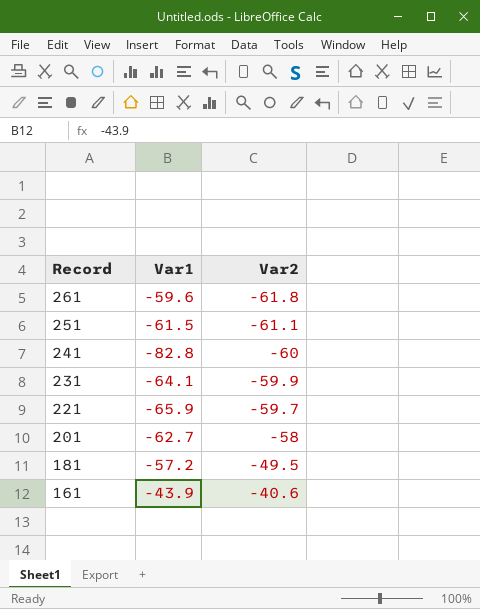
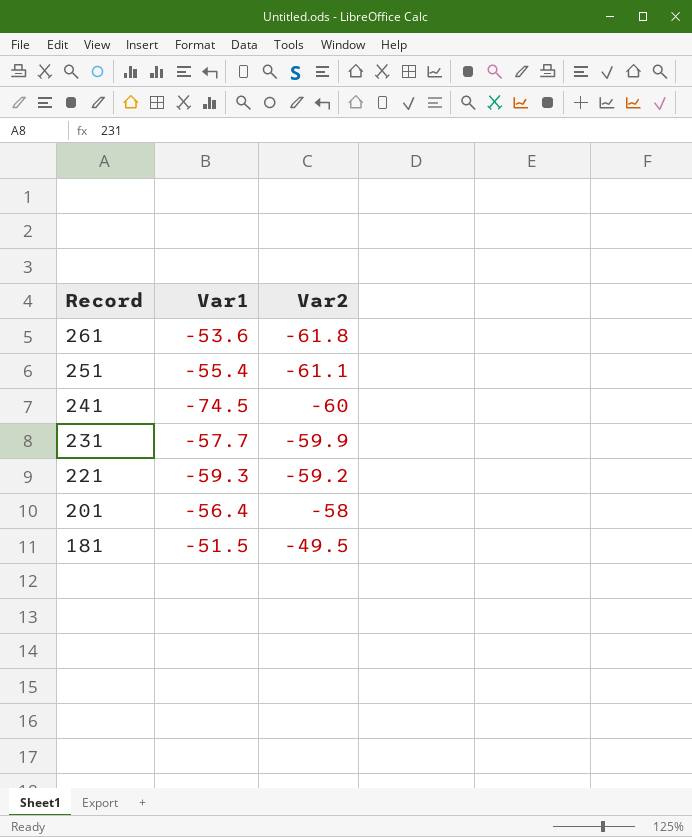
row 161: -43.9 | -40.6 -> none
261 | Var1: -59.6 -> -53.6
251 | Var1: -61.5 -> -55.4
241 | Var1: -82.8 -> -74.5
231 | Var1: -64.1 -> -57.7
221 | Var1: -65.9 -> -59.3
221 | Var2: -59.7 -> -59.2
201 | Var1: -62.7 -> -56.4
181 | Var1: -57.2 -> -51.5

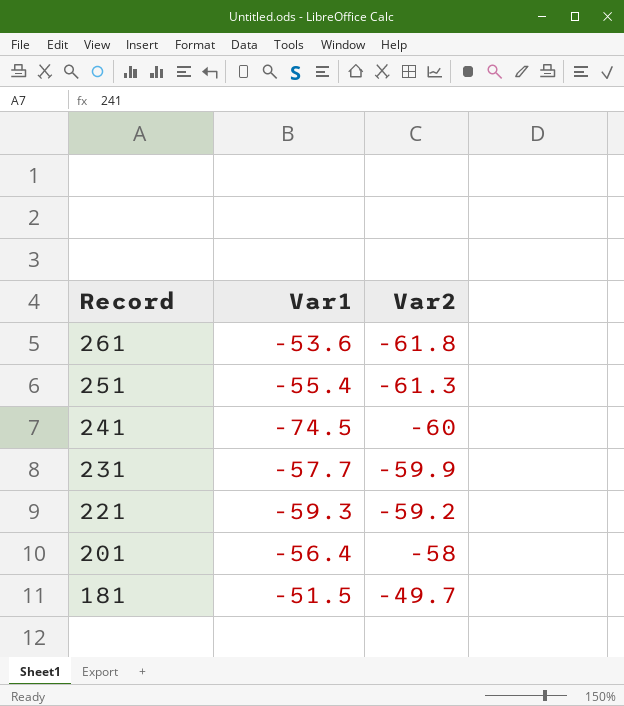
251 | Var2: -61.1 -> -61.3
181 | Var2: -49.5 -> -49.7

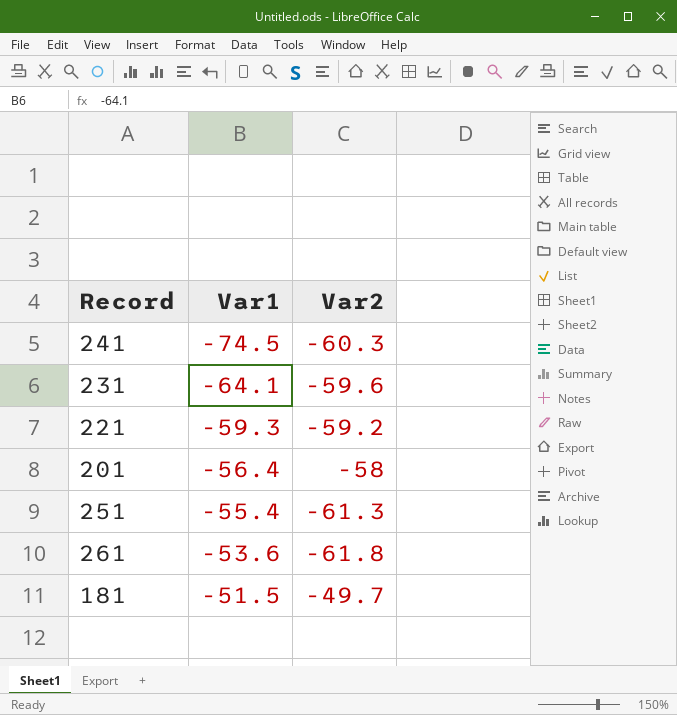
row order: Record descending -> Var1 ascending
241 | Var2: -60 -> -60.3
231 | Var1: -57.7 -> -64.1
231 | Var2: -59.9 -> -59.6

